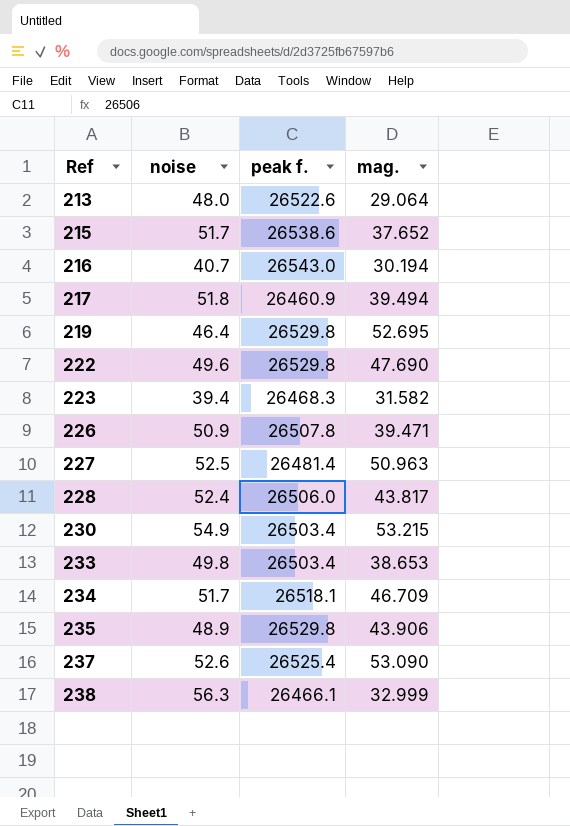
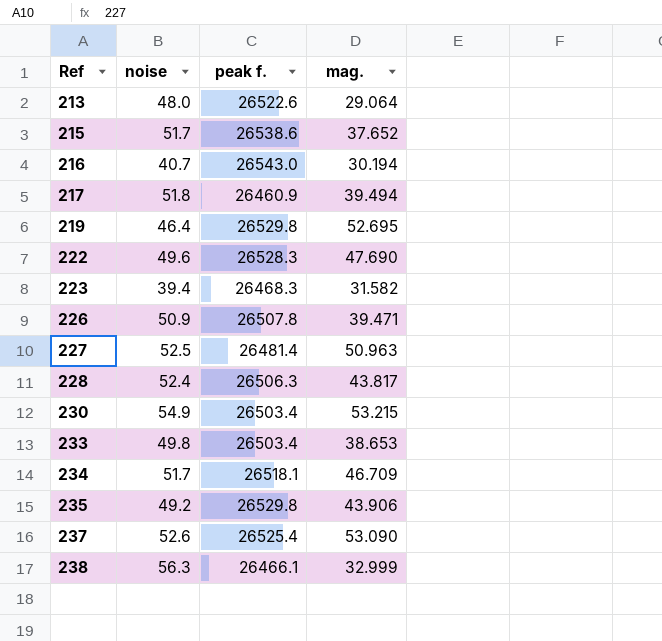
222 | peak f.: 26529.8 -> 26528.3
228 | peak f.: 26506.0 -> 26506.3
235 | noise: 48.9 -> 49.2

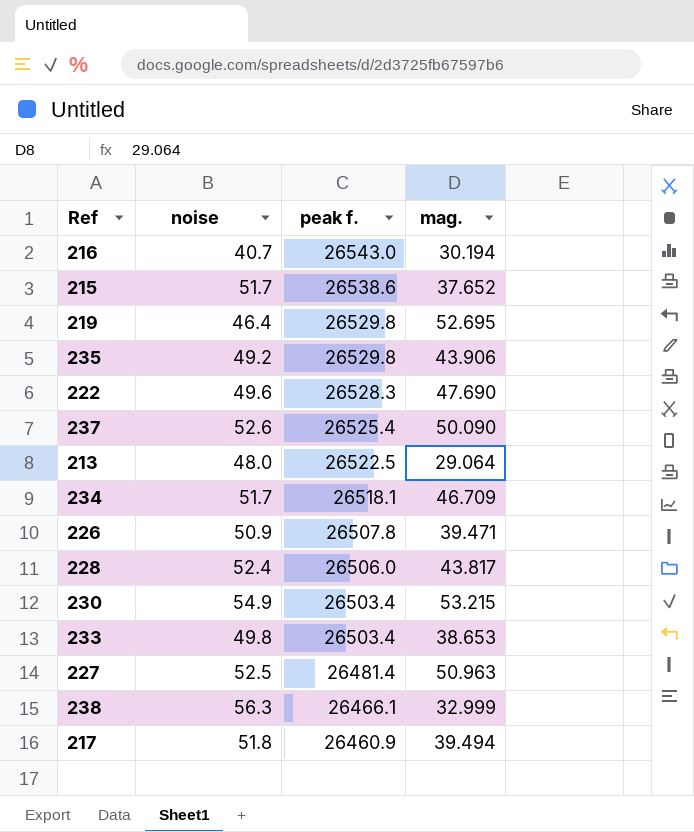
row order: Ref ascending -> peak f. descending
row 223: 39.4 | 26468.3 | 31.582 -> none
237 | mag.: 53.090 -> 50.090
213 | peak f.: 26522.6 -> 26522.5
228 | peak f.: 26506.3 -> 26506.0

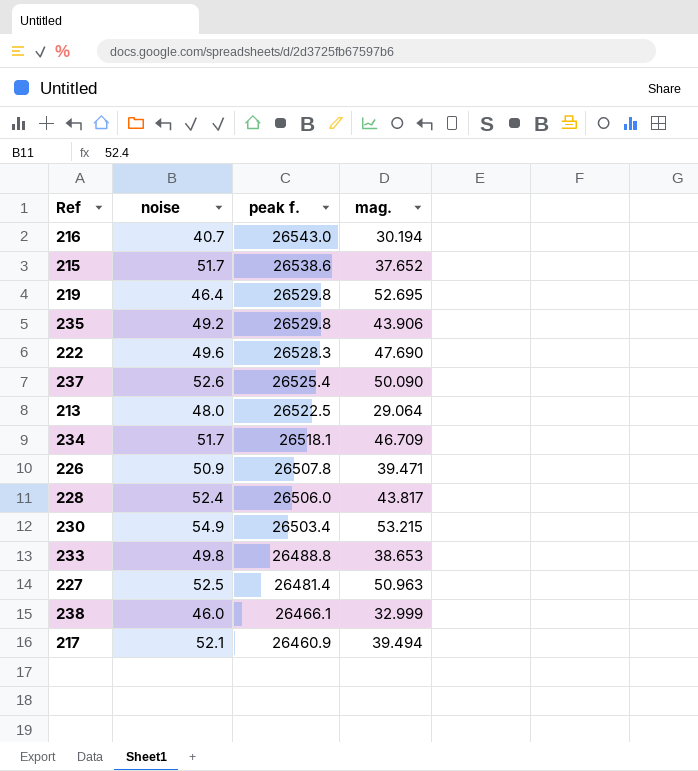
233 | peak f.: 26503.4 -> 26488.8
238 | noise: 56.3 -> 46.0
217 | noise: 51.8 -> 52.1

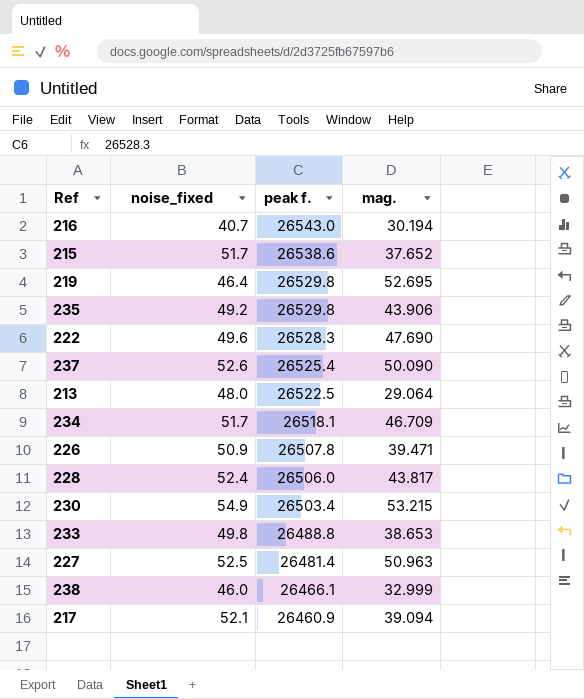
column name: noise -> noise_fixed
217 | mag.: 39.494 -> 39.094

